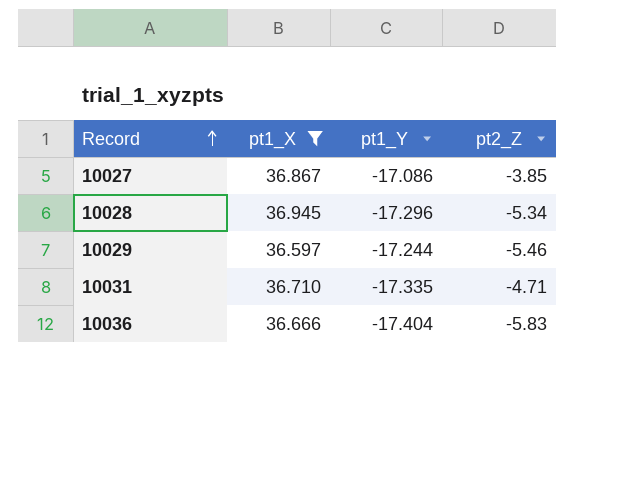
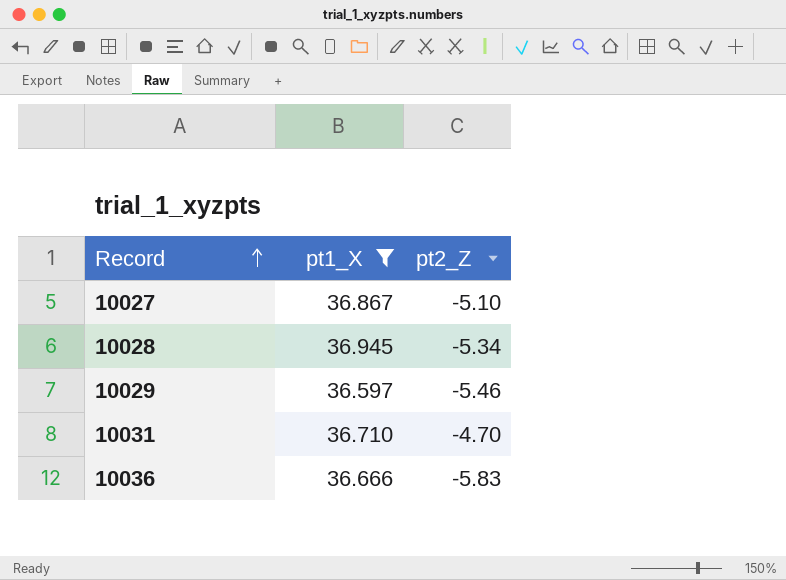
column pt1_Y | position: 3 -> none
10027 | pt2_Z: -3.85 -> -5.10
10031 | pt2_Z: -4.71 -> -4.70

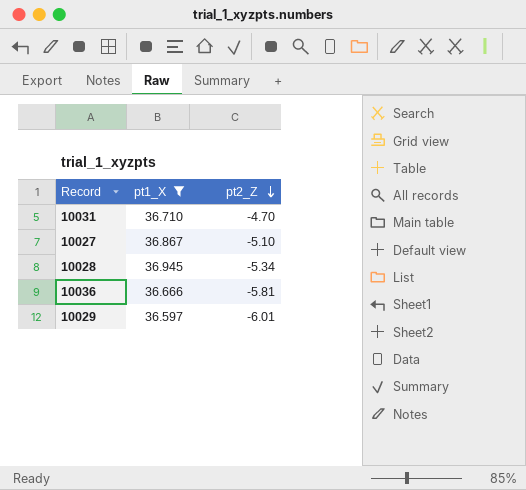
row order: Record ascending -> pt2_Z descending
10036 | pt2_Z: -5.83 -> -5.81
10029 | pt2_Z: -5.46 -> -6.01

